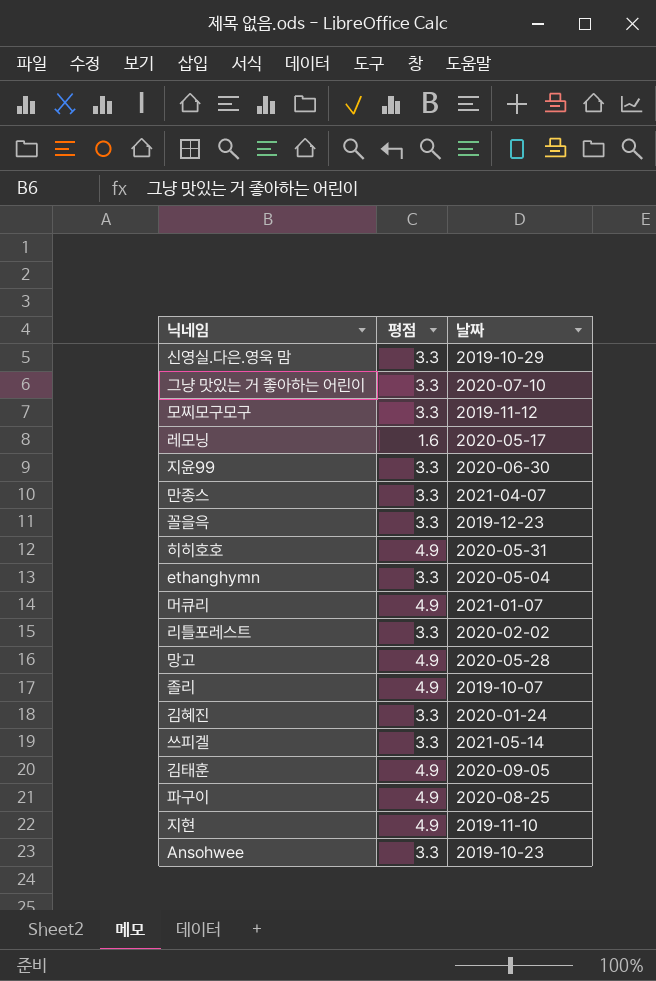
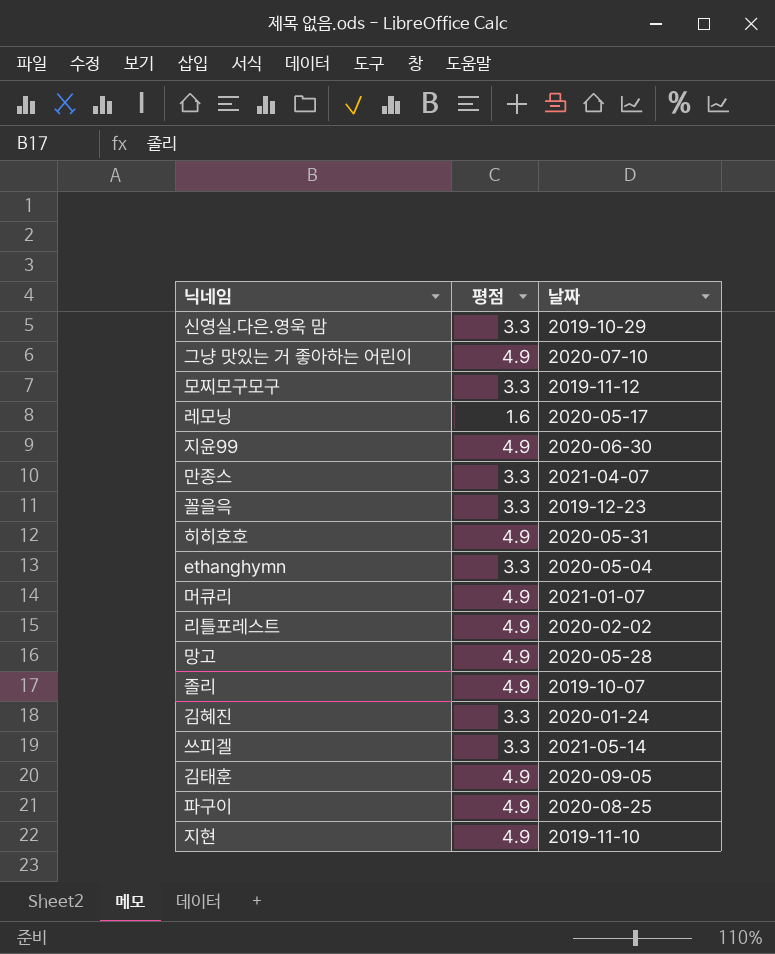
row Ansohwee: 3.3 | 2019-10-23 -> none
그냥 맛있는 거 좋아하는 어린이 | 평점: 3.3 -> 4.9
지윤99 | 평점: 3.3 -> 4.9
리틀포레스트 | 평점: 3.3 -> 4.9

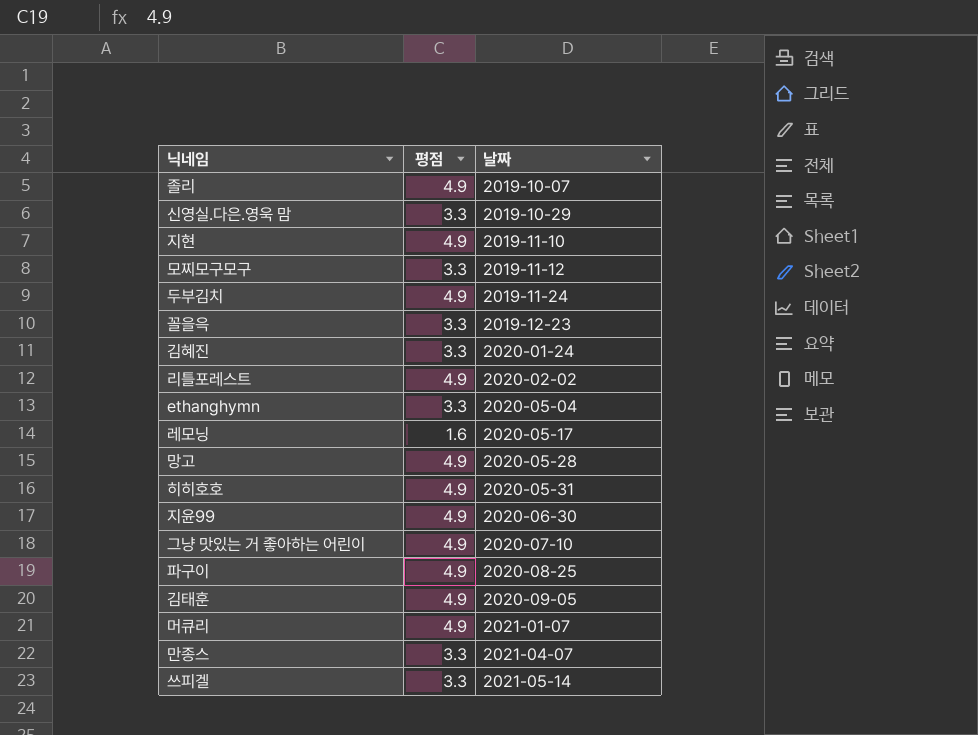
row order: none -> 날짜 ascending
row 두부김치: none -> 4.9 | 2019-11-24

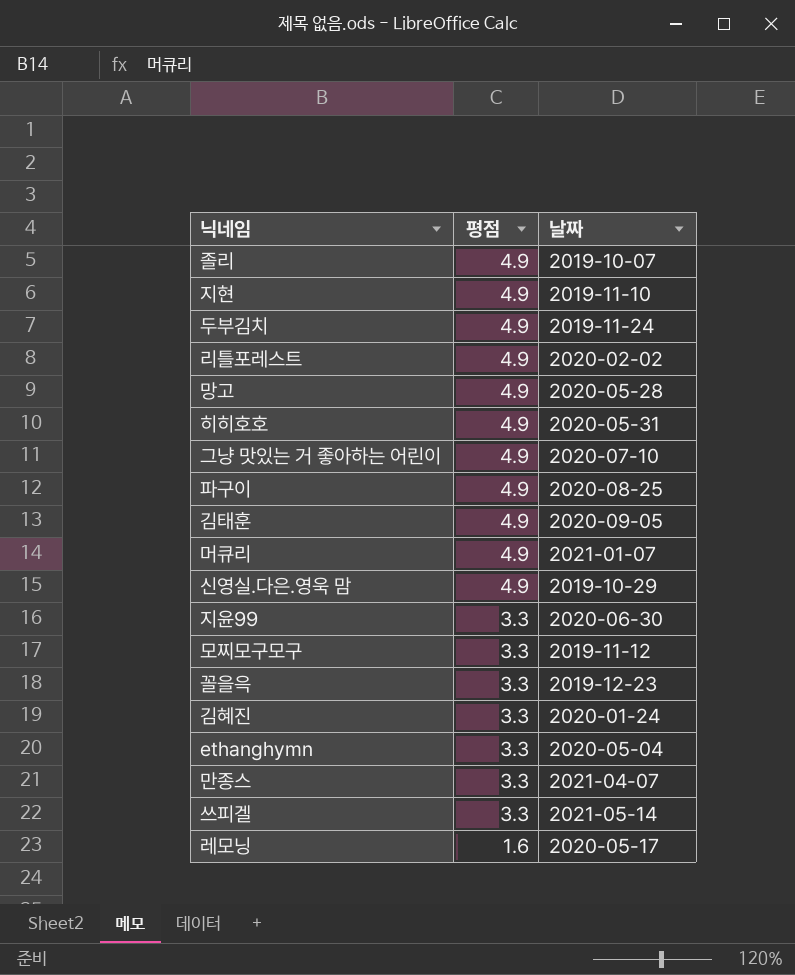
row order: 날짜 ascending -> 평점 descending
신영실.다은.영욱 맘 | 평점: 3.3 -> 4.9
지윤99 | 평점: 4.9 -> 3.3

